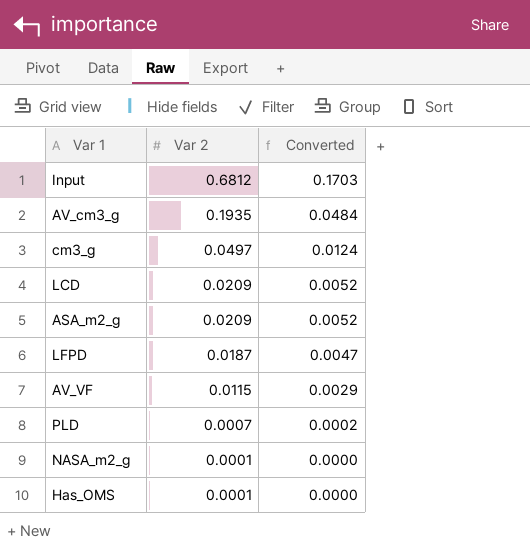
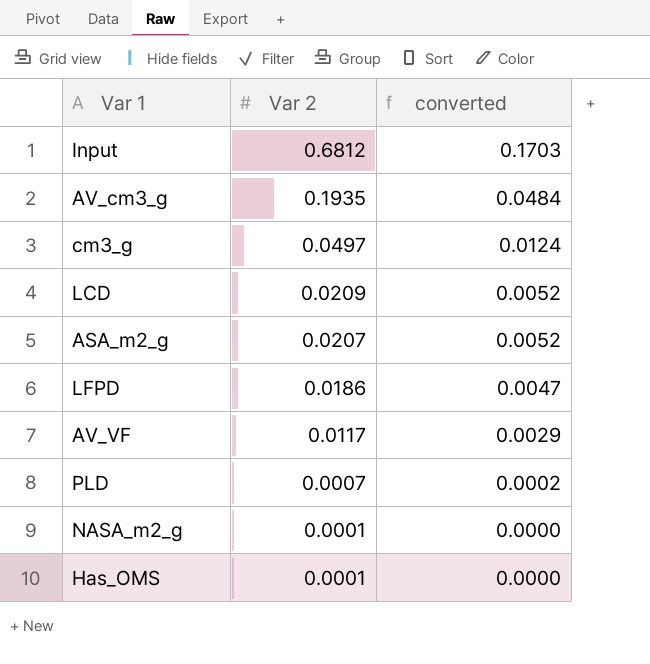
column name: Converted -> converted
ASA_m2_g | Var 2: 0.0209 -> 0.0207
LFPD | Var 2: 0.0187 -> 0.0186
AV_VF | Var 2: 0.0115 -> 0.0117

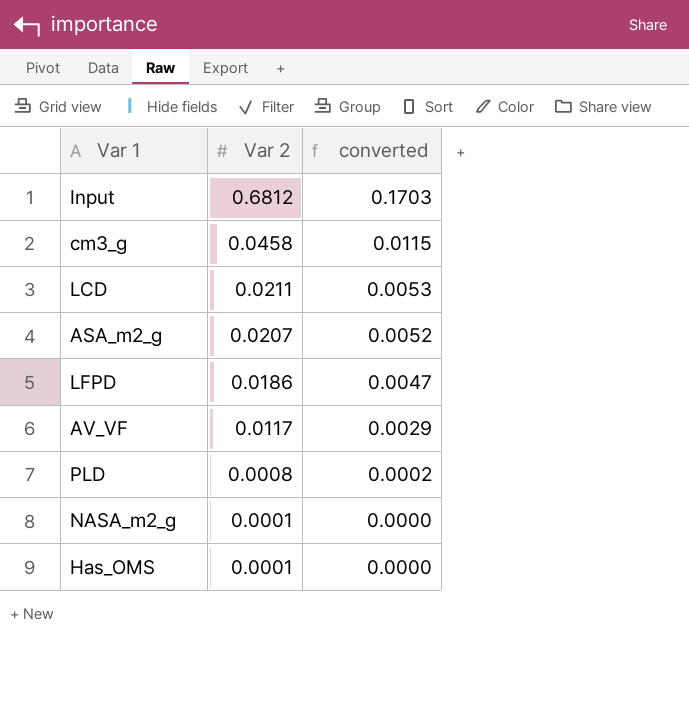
row AV_cm3_g: 0.1935 | 0.0484 -> none
cm3_g | Var 2: 0.0497 -> 0.0458
cm3_g | converted: 0.0124 -> 0.0115
LCD | Var 2: 0.0209 -> 0.0211
LCD | converted: 0.0052 -> 0.0053
PLD | Var 2: 0.0007 -> 0.0008

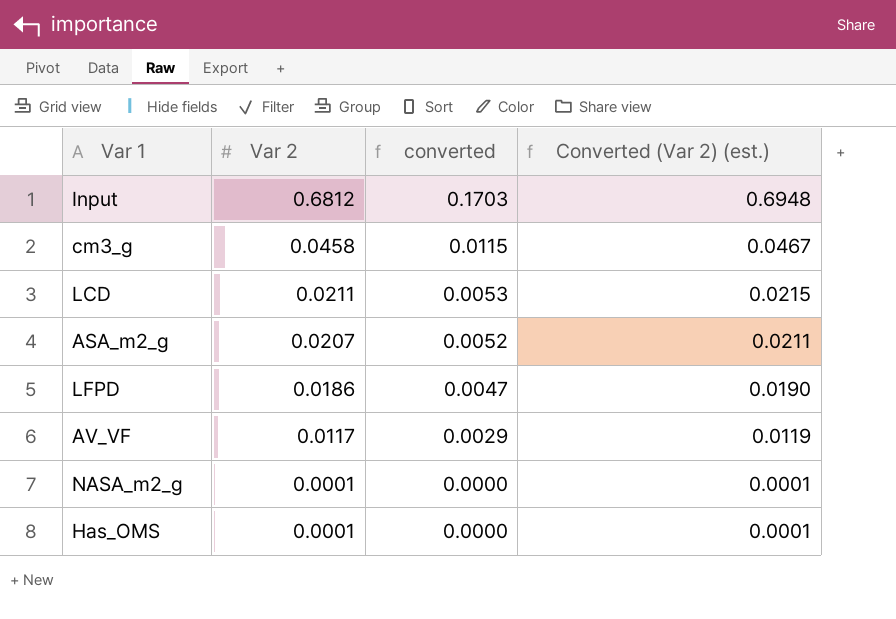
column Converted (Var 2) (est.) | formula: none -> [Var 2] * 1.02
row PLD: 0.0008 | 0.0002 -> none

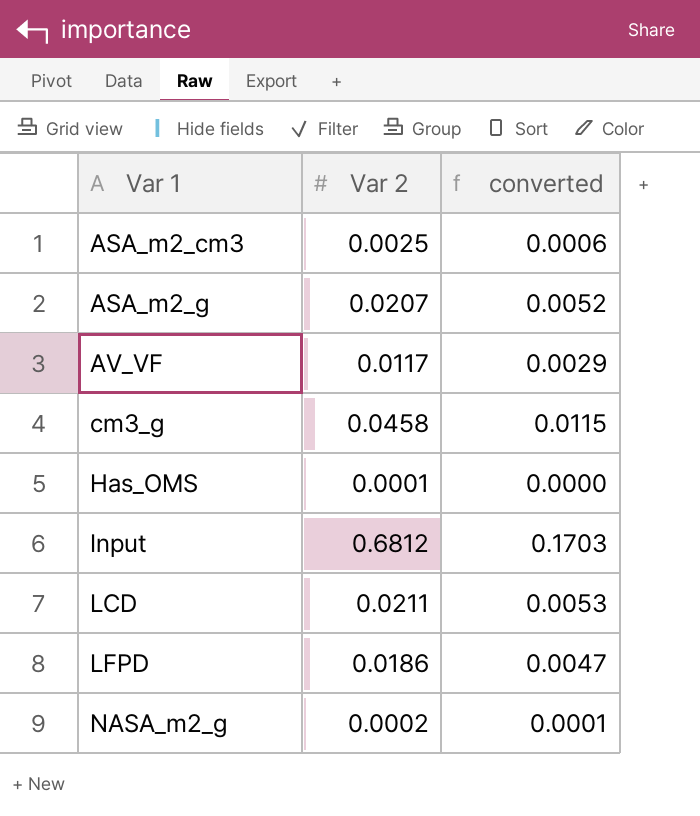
row order: Var 2 descending -> Var 1 ascending
column Converted (Var 2) (est.) | formula: [Var 2] * 1.02 -> none
row ASA_m2_cm3: none -> 0.0025 | 0.0006
NASA_m2_g | Var 2: 0.0001 -> 0.0002
NASA_m2_g | converted: 0.0000 -> 0.0001

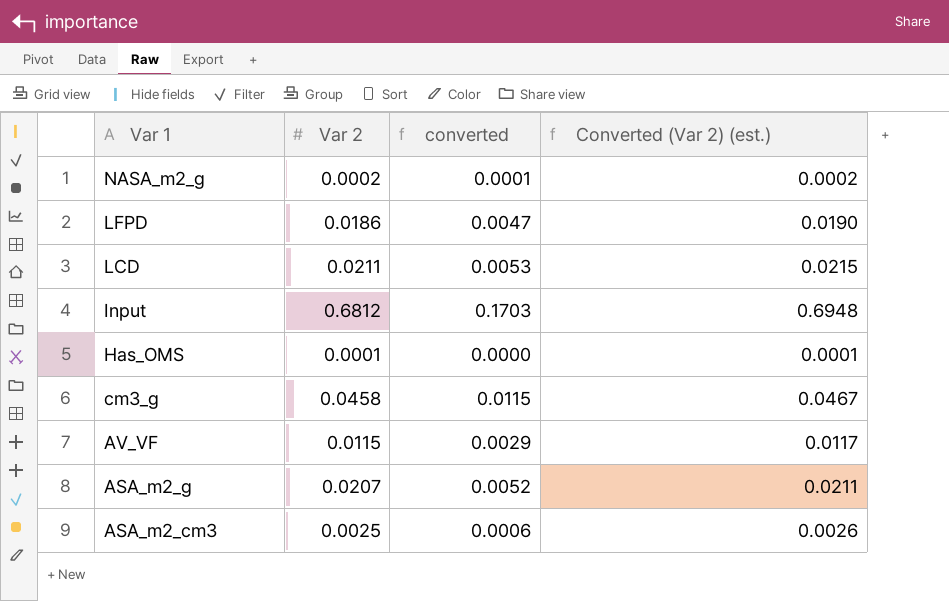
row order: Var 1 ascending -> Var 1 descending
column Converted (Var 2) (est.) | formula: none -> [Var 2] * 1.02
AV_VF | Var 2: 0.0117 -> 0.0115

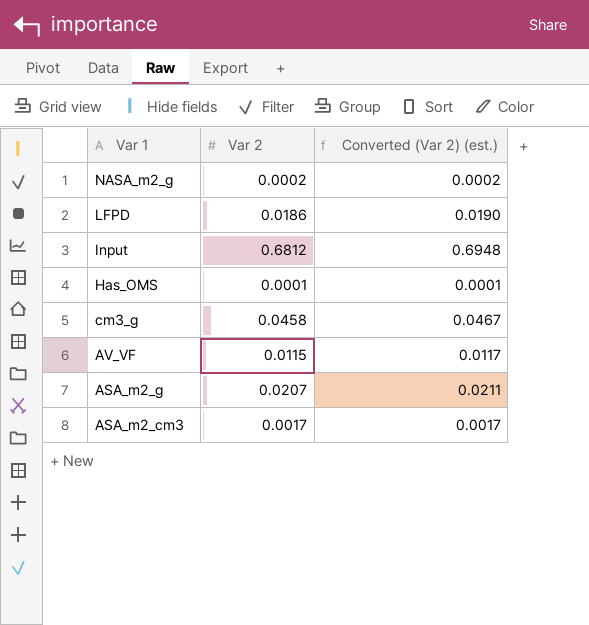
column converted | formula: [Var 2] * 0.25 -> none
row LCD: 0.0211 | 0.0053 | 0.0215 -> none
ASA_m2_cm3 | Var 2: 0.0025 -> 0.0017
ASA_m2_cm3 | Converted (Var 2) (est.): 0.0026 -> 0.0017

